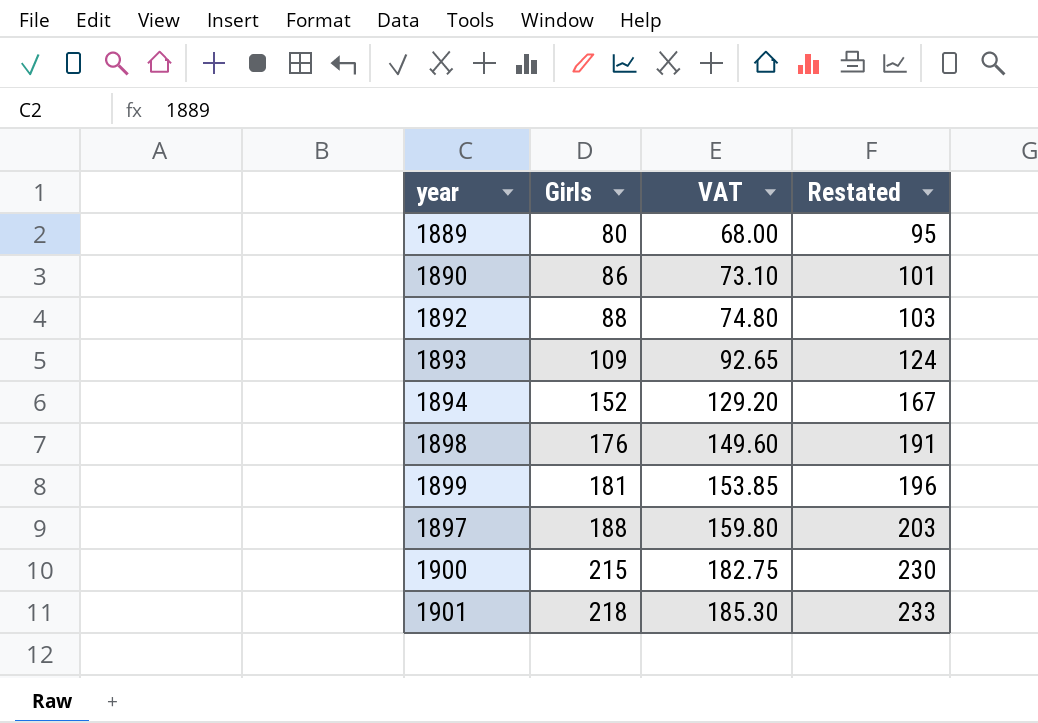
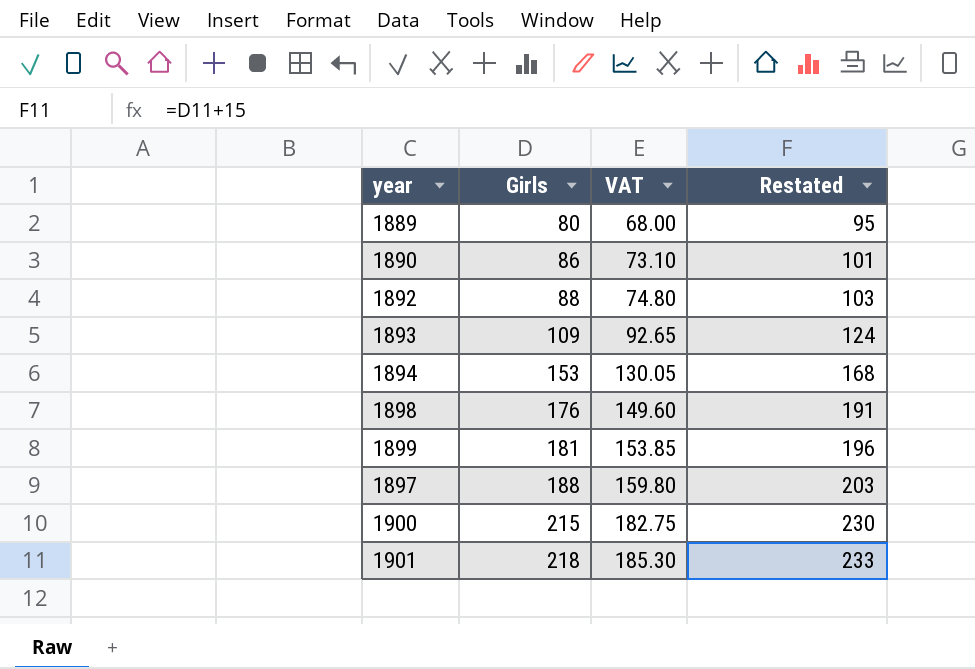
1894 | Girls: 152 -> 153
1894 | VAT: 129.20 -> 130.05
1894 | Restated: 167 -> 168

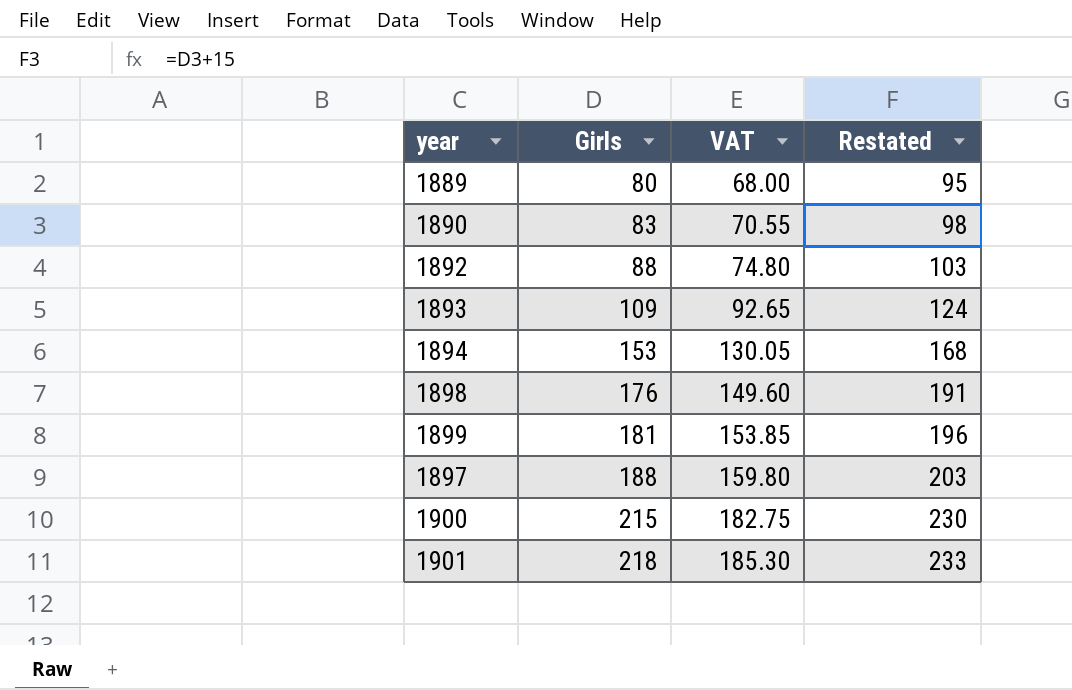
1890 | Girls: 86 -> 83
1890 | VAT: 73.10 -> 70.55
1890 | Restated: 101 -> 98

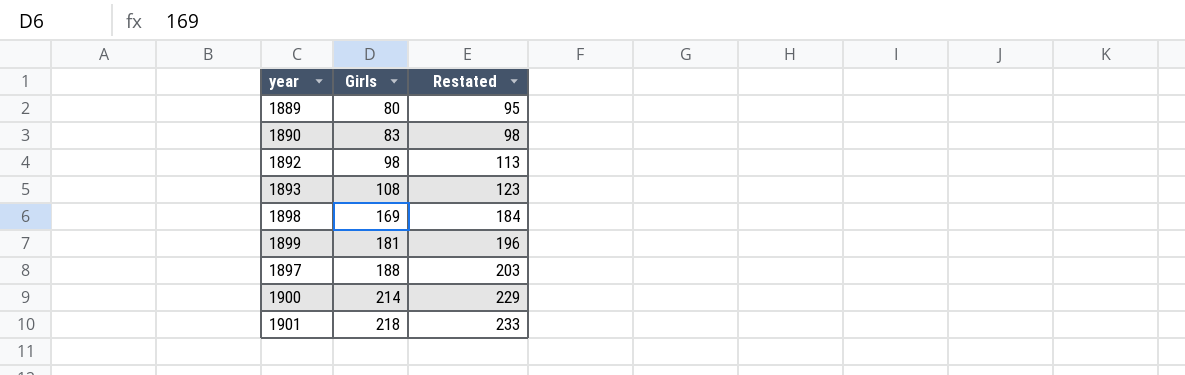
column VAT | formula: [Girls] * 0.85 -> none
row 1894: 153 | 130.05 | 168 -> none
1892 | Girls: 88 -> 98
1892 | Restated: 103 -> 113
1893 | Girls: 109 -> 108
1893 | Restated: 124 -> 123
1898 | Girls: 176 -> 169
1898 | Restated: 191 -> 184
1900 | Girls: 215 -> 214
1900 | Restated: 230 -> 229

